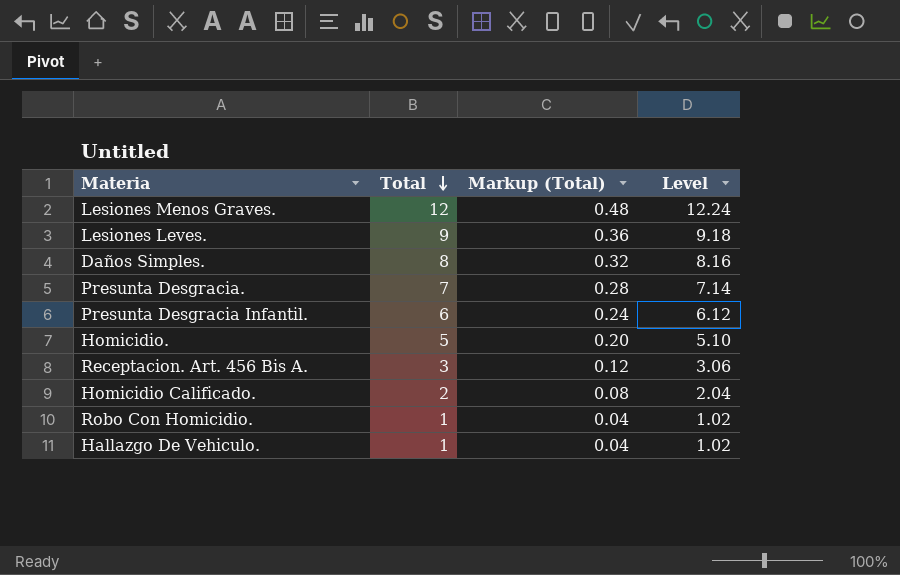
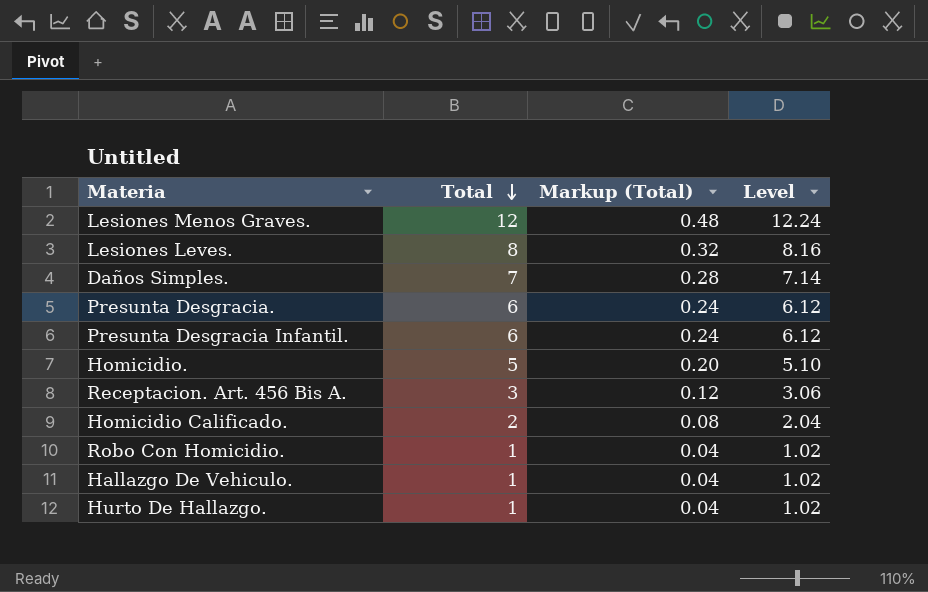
Lesiones Leves. | Total: 9 -> 8
Lesiones Leves. | Markup (Total): 0.36 -> 0.32
Lesiones Leves. | Level: 9.18 -> 8.16
Daños Simples. | Total: 8 -> 7
Daños Simples. | Markup (Total): 0.32 -> 0.28
Daños Simples. | Level: 8.16 -> 7.14
Presunta Desgracia. | Total: 7 -> 6
Presunta Desgracia. | Markup (Total): 0.28 -> 0.24
Presunta Desgracia. | Level: 7.14 -> 6.12
row Hurto De Hallazgo.: none -> 1 | 0.04 | 1.02

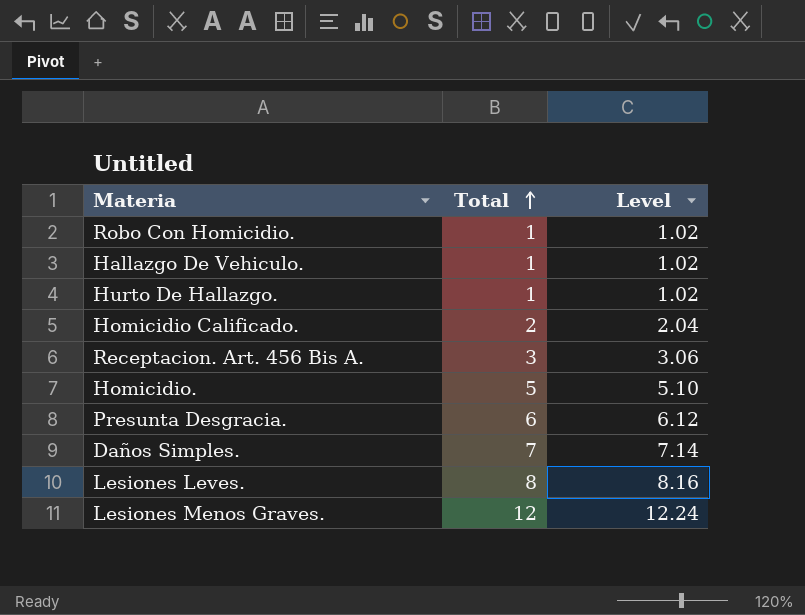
row order: Total descending -> Total ascending
column Markup (Total) | formula: [Total] * 0.04 -> none
row Presunta Desgracia Infantil.: 6 | 0.24 | 6.12 -> none

